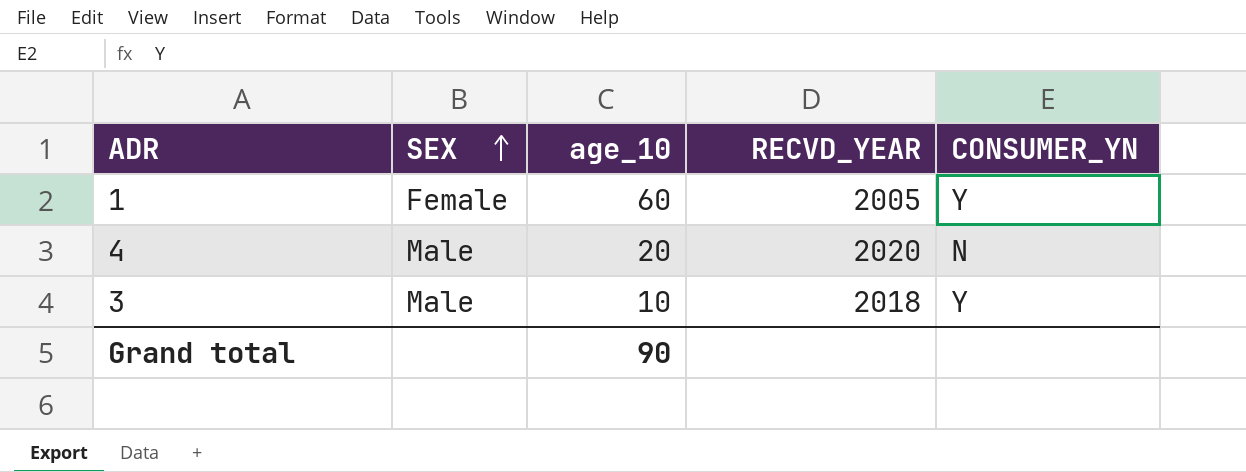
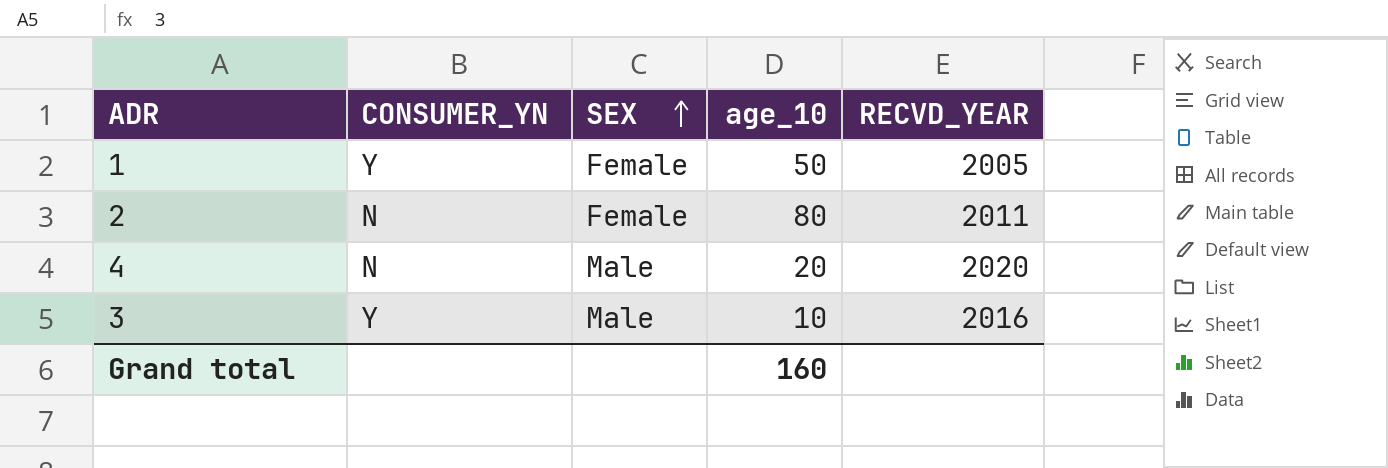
column CONSUMER_YN | position: 5 -> 2
1 | age_10: 60 -> 50
row 2: none -> N | Female | 80 | 2011
3 | RECVD_YEAR: 2018 -> 2016
Grand total | age_10: 90 -> 160

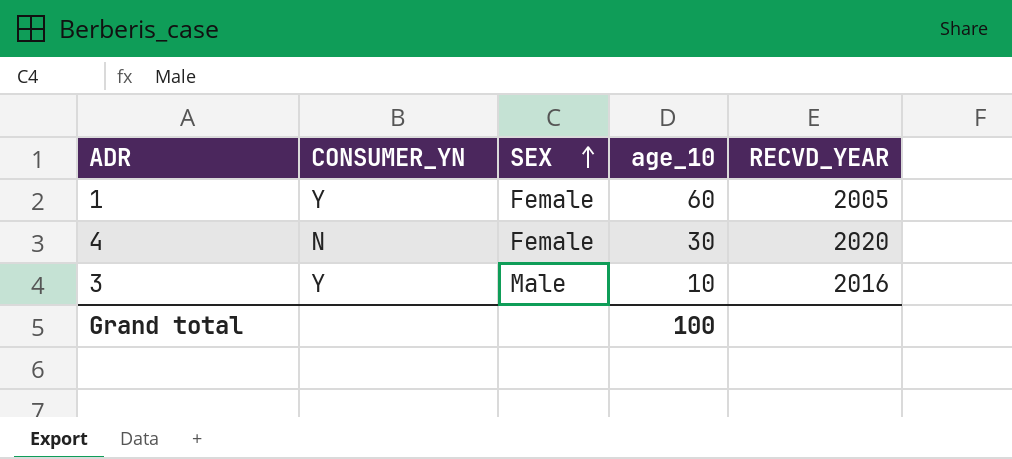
row 2: N | Female | 80 | 2011 -> none
1 | age_10: 50 -> 60
4 | SEX: Male -> Female
4 | age_10: 20 -> 30
Grand total | age_10: 160 -> 100

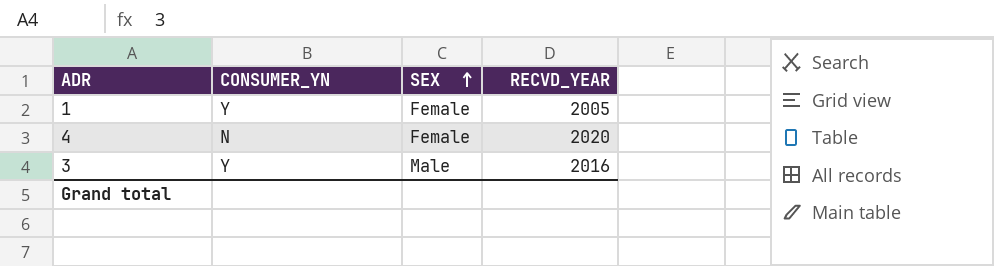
column age_10 | position: 4 -> none

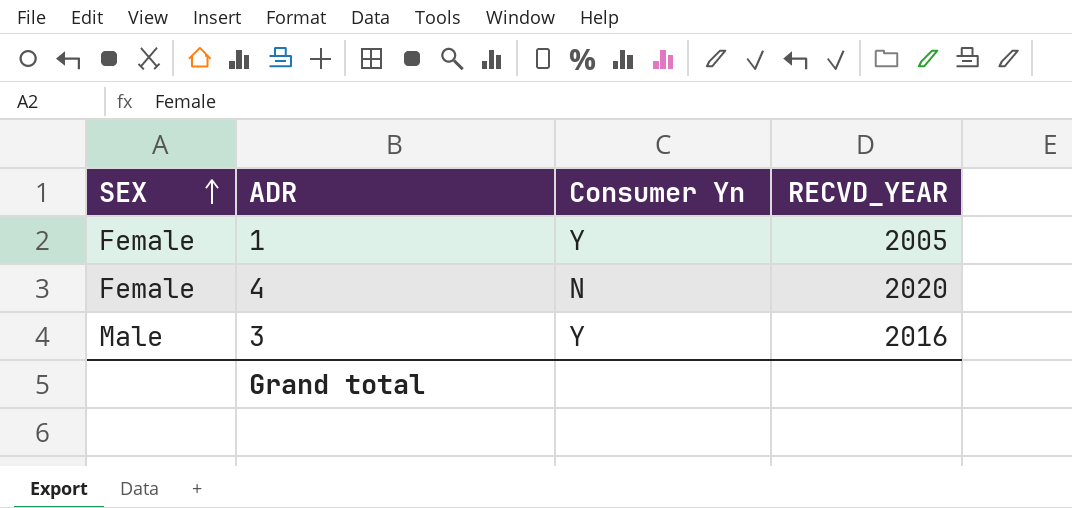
column SEX | position: 3 -> 1
column name: CONSUMER_YN -> Consumer Yn

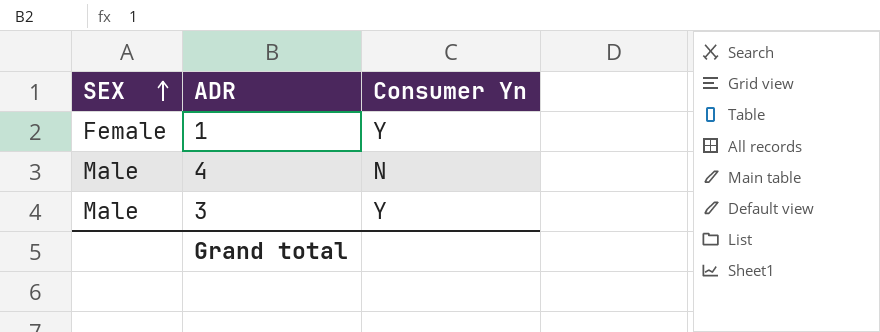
column RECVD_YEAR | position: 4 -> none
4 | SEX: Female -> Male

